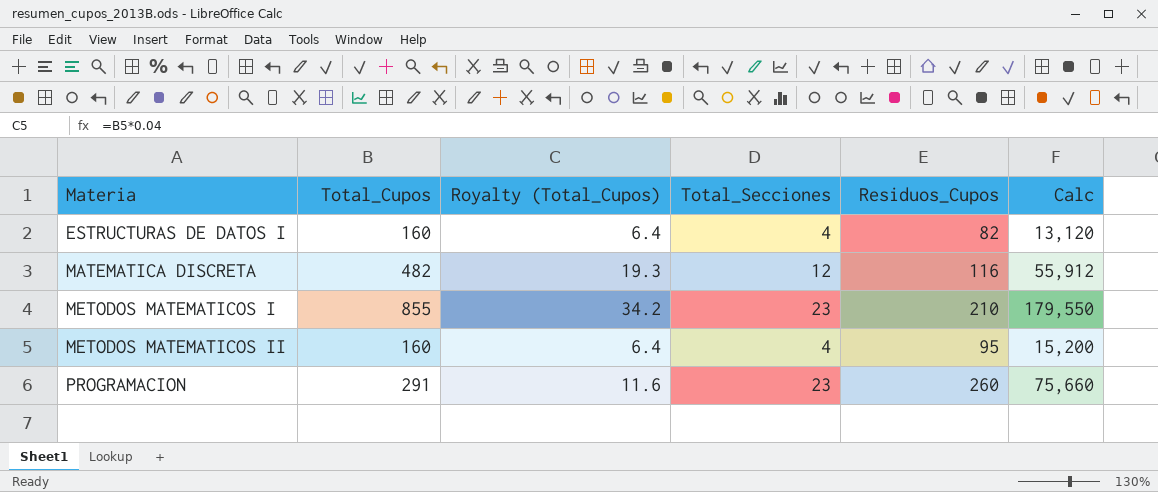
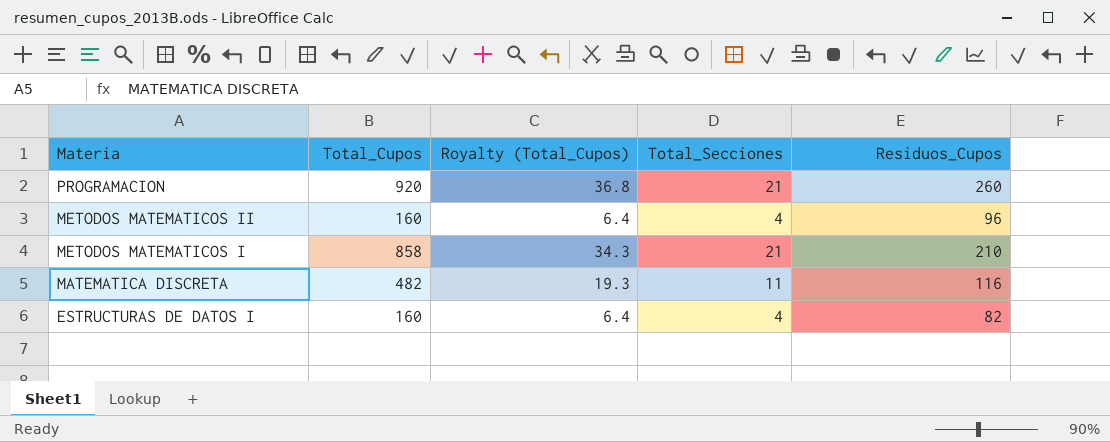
row order: Materia ascending -> Materia descending
column Calc | formula: [Total_Cupos] * [Residuos_Cupos] -> none
PROGRAMACION | Total_Cupos: 291 -> 920
PROGRAMACION | Royalty (Total_Cupos): 11.6 -> 36.8
PROGRAMACION | Total_Secciones: 23 -> 21
METODOS MATEMATICOS II | Residuos_Cupos: 95 -> 96
METODOS MATEMATICOS I | Total_Cupos: 855 -> 858
METODOS MATEMATICOS I | Royalty (Total_Cupos): 34.2 -> 34.3
METODOS MATEMATICOS I | Total_Secciones: 23 -> 21
MATEMATICA DISCRETA | Total_Secciones: 12 -> 11

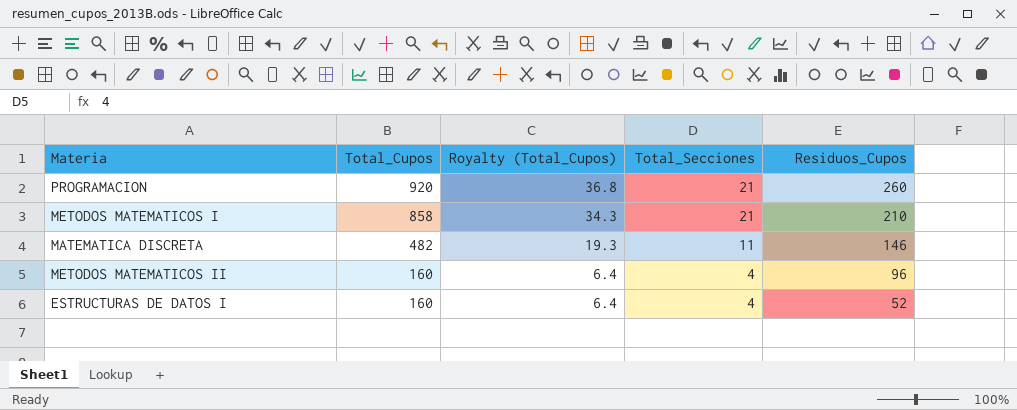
row order: Materia descending -> Total_Cupos descending
MATEMATICA DISCRETA | Residuos_Cupos: 116 -> 146
ESTRUCTURAS DE DATOS I | Residuos_Cupos: 82 -> 52

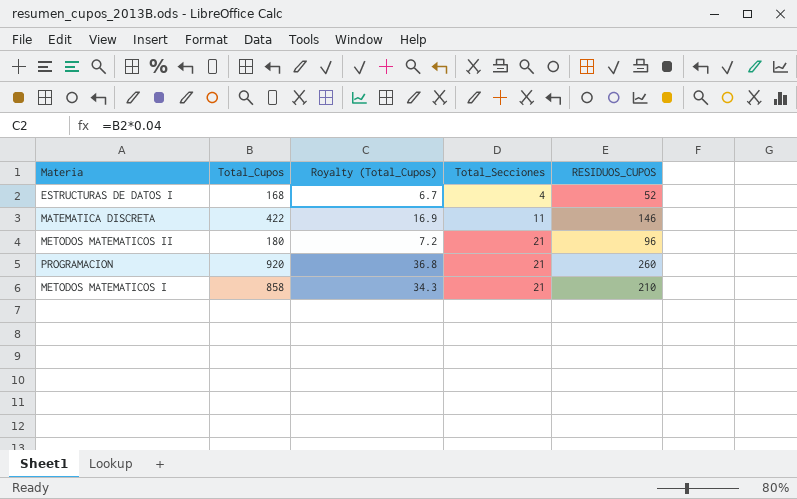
row order: Total_Cupos descending -> Total_Secciones ascending
column name: Residuos_Cupos -> RESIDUOS_CUPOS
ESTRUCTURAS DE DATOS I | Total_Cupos: 160 -> 168
ESTRUCTURAS DE DATOS I | Royalty (Total_Cupos): 6.4 -> 6.7
MATEMATICA DISCRETA | Total_Cupos: 482 -> 422
MATEMATICA DISCRETA | Royalty (Total_Cupos): 19.3 -> 16.9
METODOS MATEMATICOS II | Total_Cupos: 160 -> 180
METODOS MATEMATICOS II | Royalty (Total_Cupos): 6.4 -> 7.2
METODOS MATEMATICOS II | Total_Secciones: 4 -> 21

